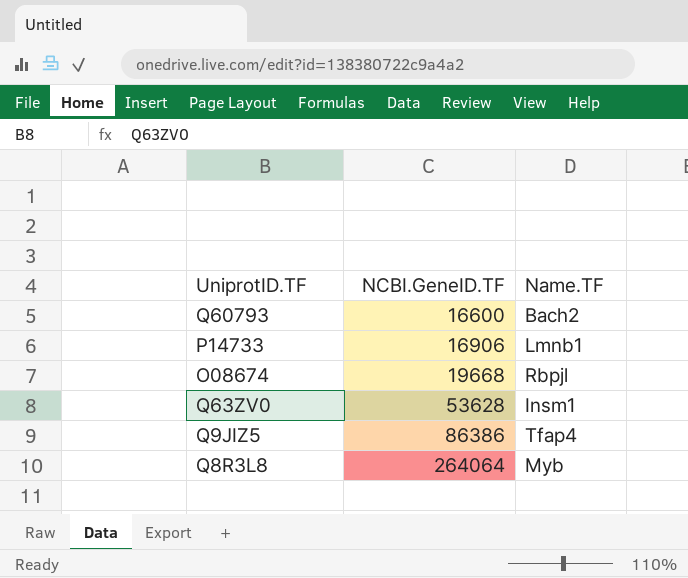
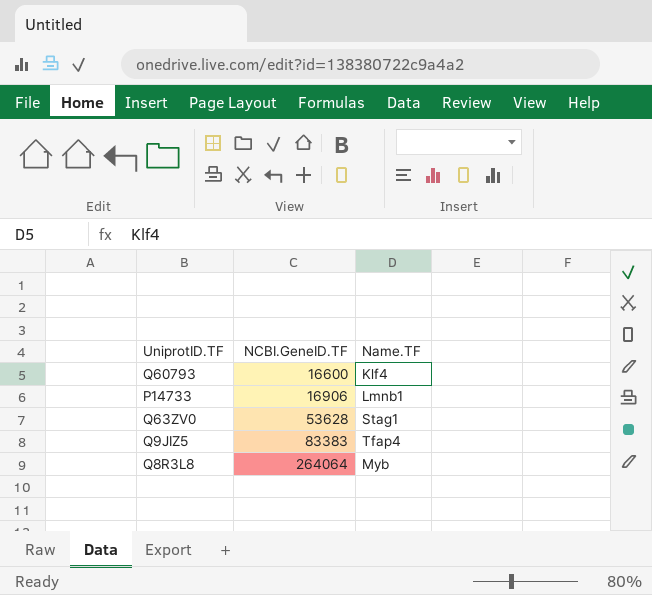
row O08674: 19668 | Rbpjl -> none
Q60793 | Name.TF: Bach2 -> Klf4
Q63ZV0 | Name.TF: Insm1 -> Stag1
Q9JIZ5 | NCBI.GeneID.TF: 86386 -> 83383

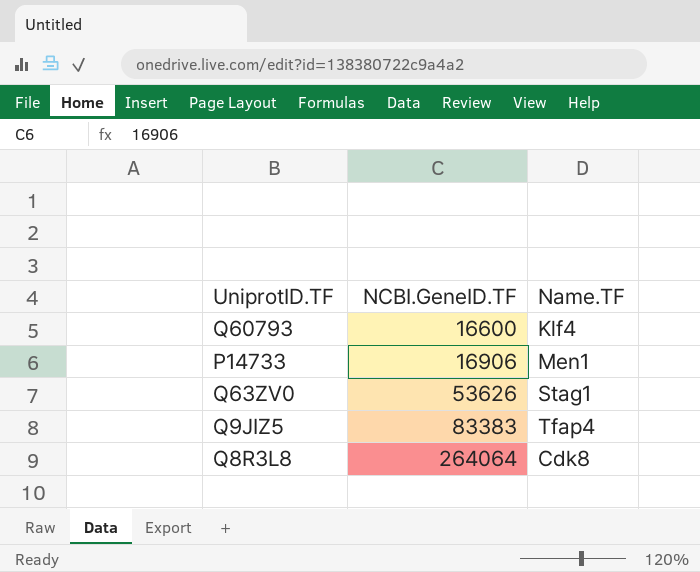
P14733 | Name.TF: Lmnb1 -> Men1
Q63ZV0 | NCBI.GeneID.TF: 53628 -> 53626
Q8R3L8 | Name.TF: Myb -> Cdk8

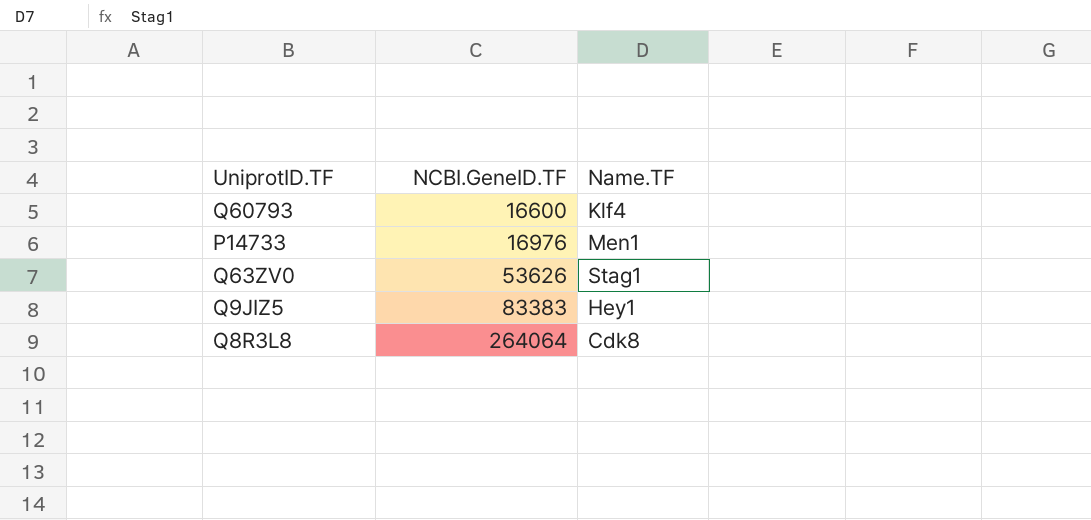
P14733 | NCBI.GeneID.TF: 16906 -> 16976
Q9JIZ5 | Name.TF: Tfap4 -> Hey1

